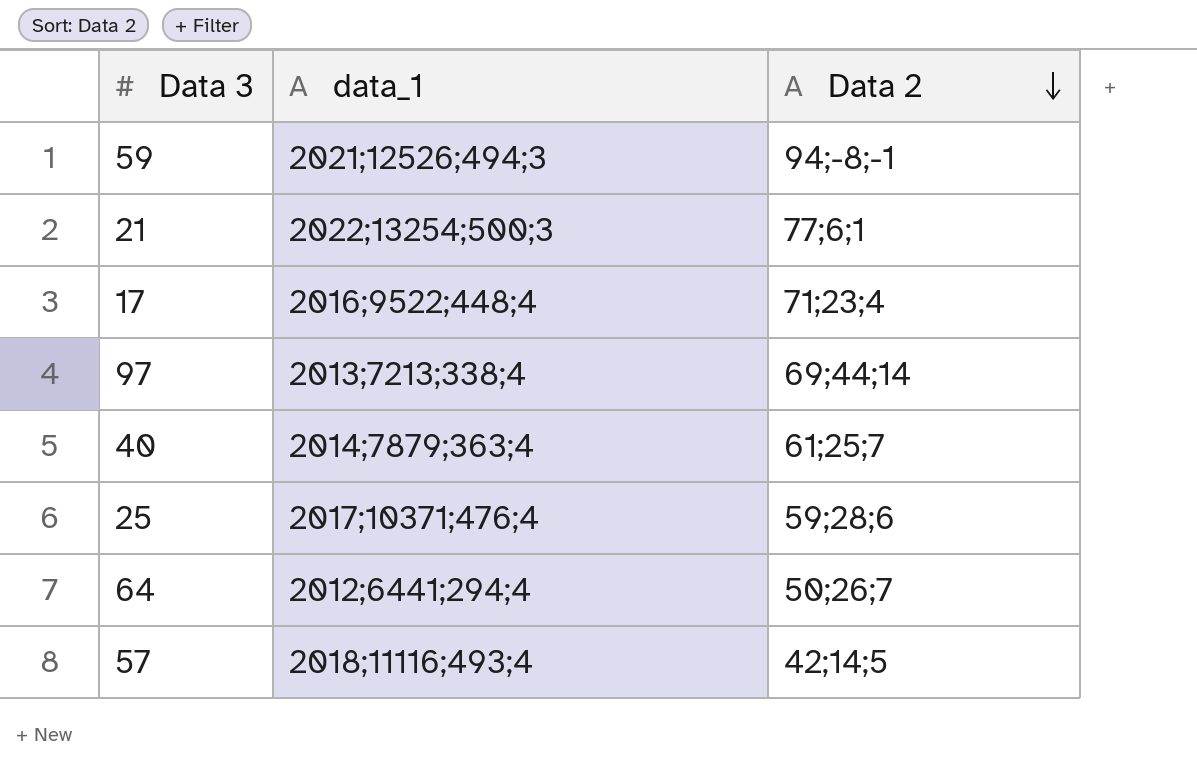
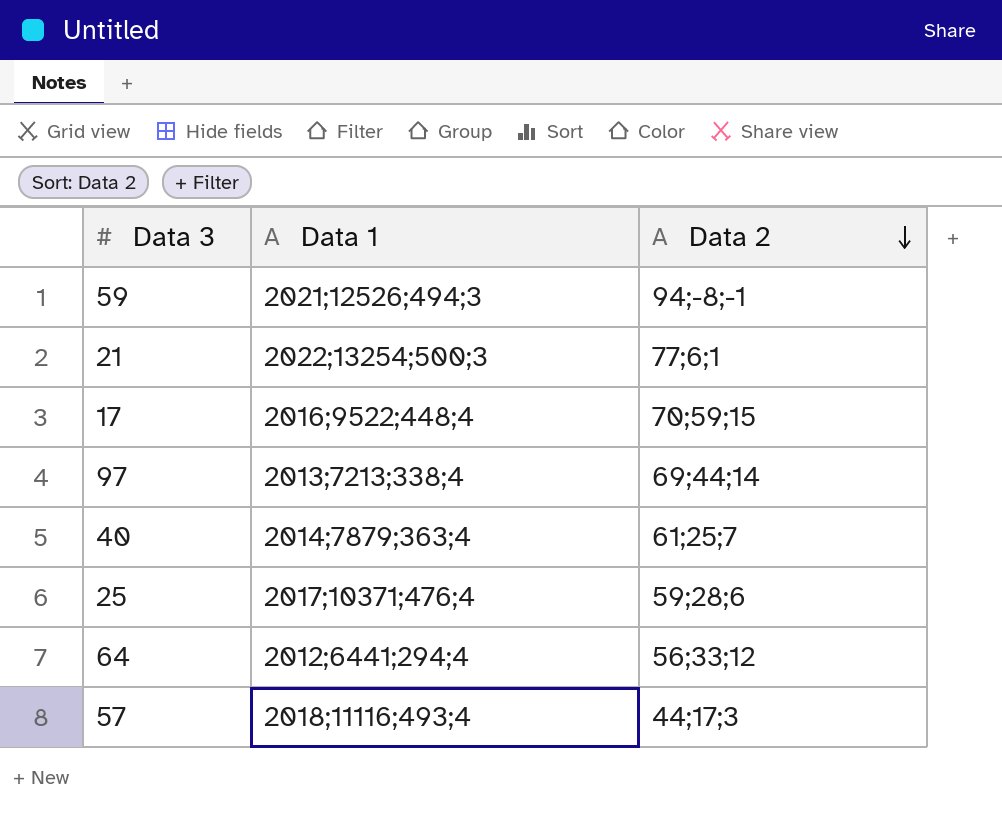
column name: data_1 -> Data 1
17 | Data 2: 71;23;4 -> 70;59;15
64 | Data 2: 50;26;7 -> 56;33;12
57 | Data 2: 42;14;5 -> 44;17;3

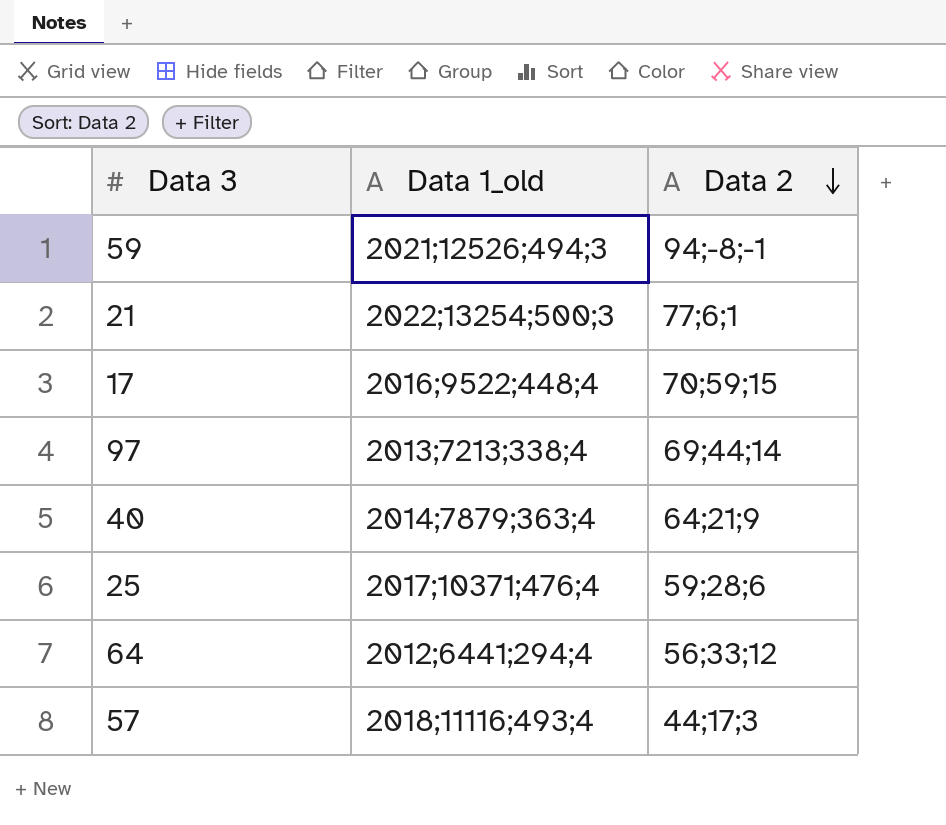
column name: Data 1 -> Data 1_old
40 | Data 2: 61;25;7 -> 64;21;9

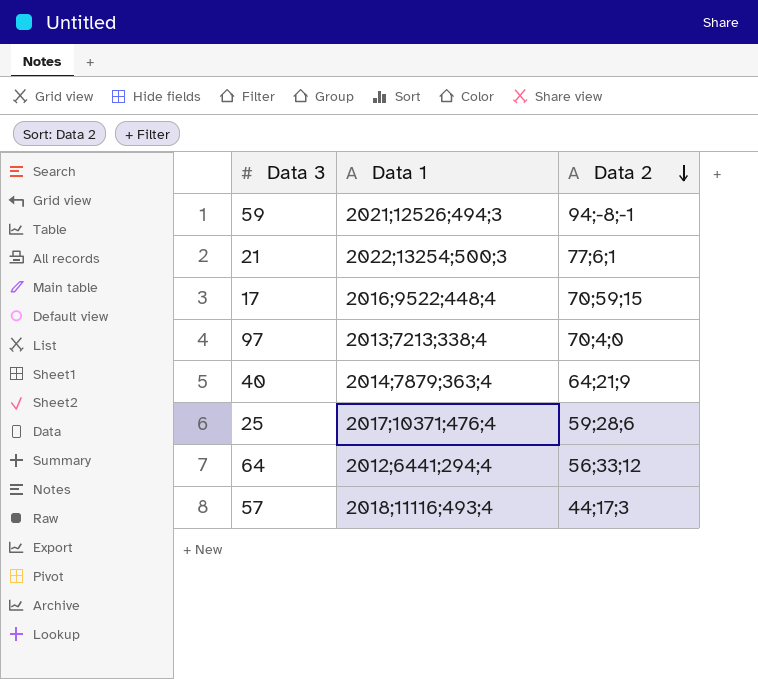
column name: Data 1_old -> Data 1
97 | Data 2: 69;44;14 -> 70;4;0

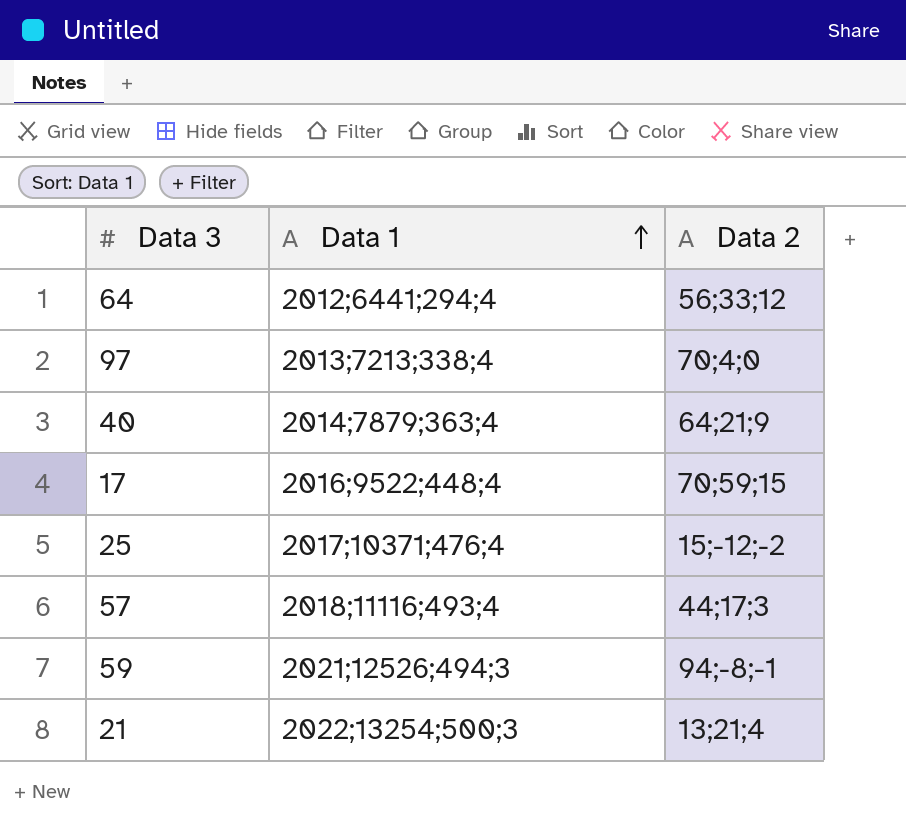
row order: Data 2 descending -> Data 1 ascending
25 | Data 2: 59;28;6 -> 15;-12;-2
21 | Data 2: 77;6;1 -> 13;21;4

